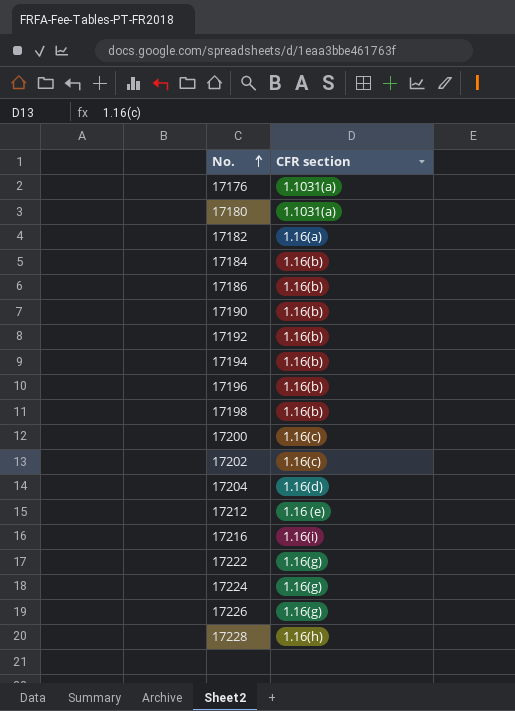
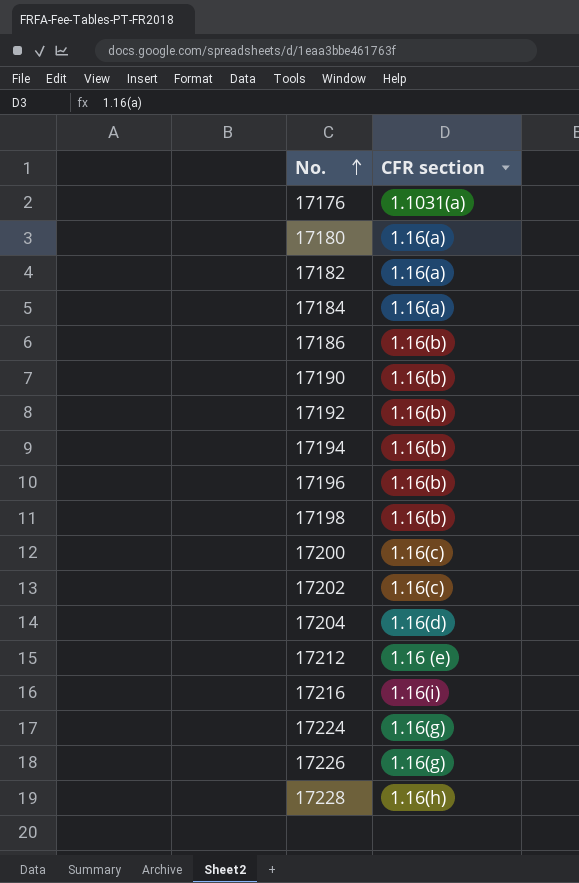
row 17222: 1.16(g) -> none
17180 | CFR section: 1.1031(a) -> 1.16(a)
17184 | CFR section: 1.16(b) -> 1.16(a)

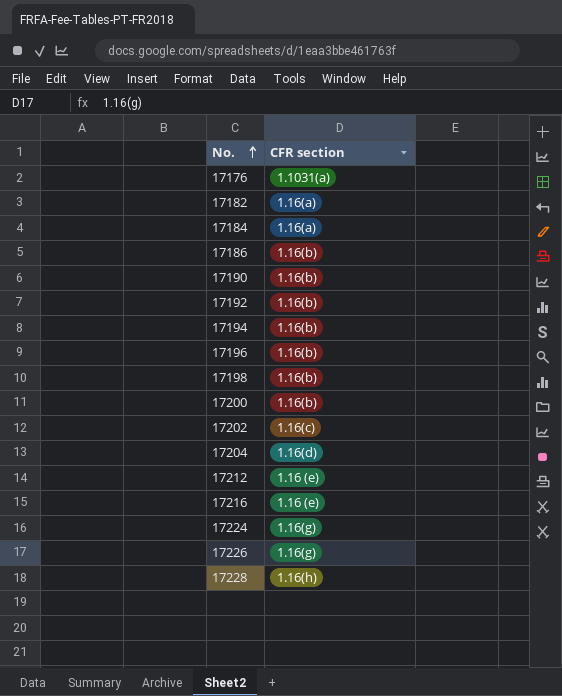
row 17180: 1.16(a) -> none
17200 | CFR section: 1.16(c) -> 1.16(b)
17216 | CFR section: 1.16(i) -> 1.16 (e)

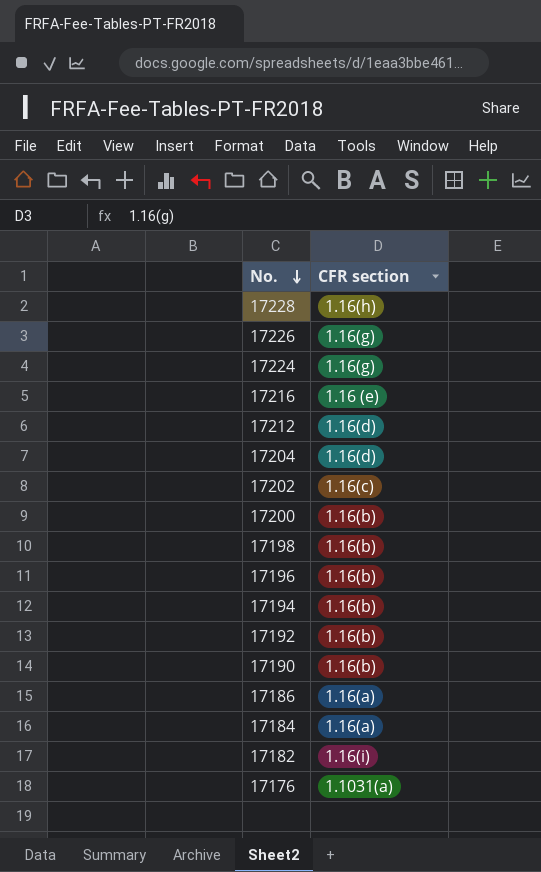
row order: No. ascending -> No. descending
17212 | CFR section: 1.16 (e) -> 1.16(d)
17186 | CFR section: 1.16(b) -> 1.16(a)
17182 | CFR section: 1.16(a) -> 1.16(i)

